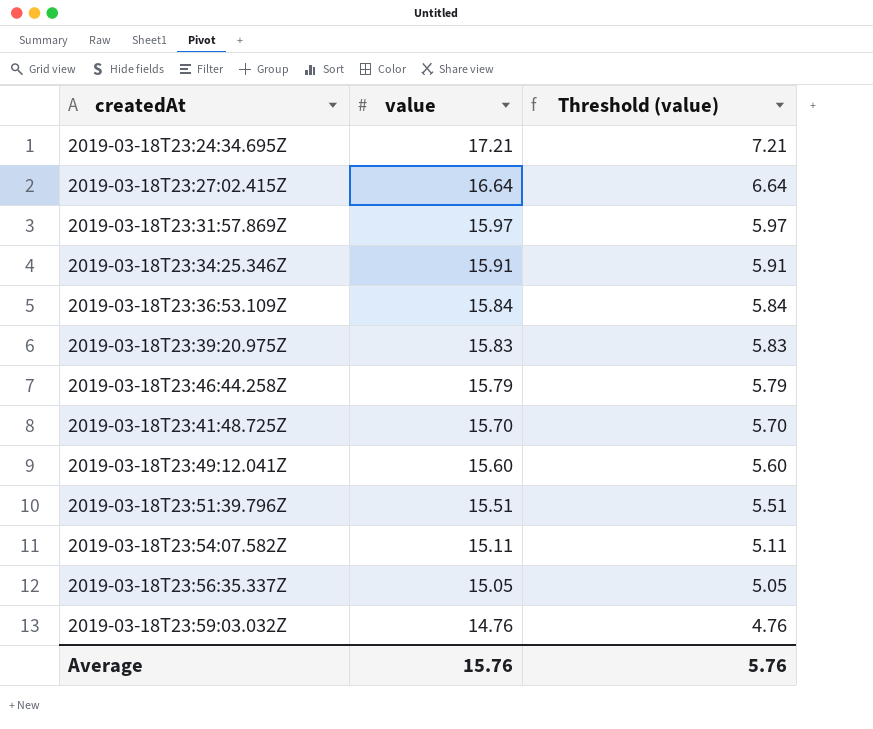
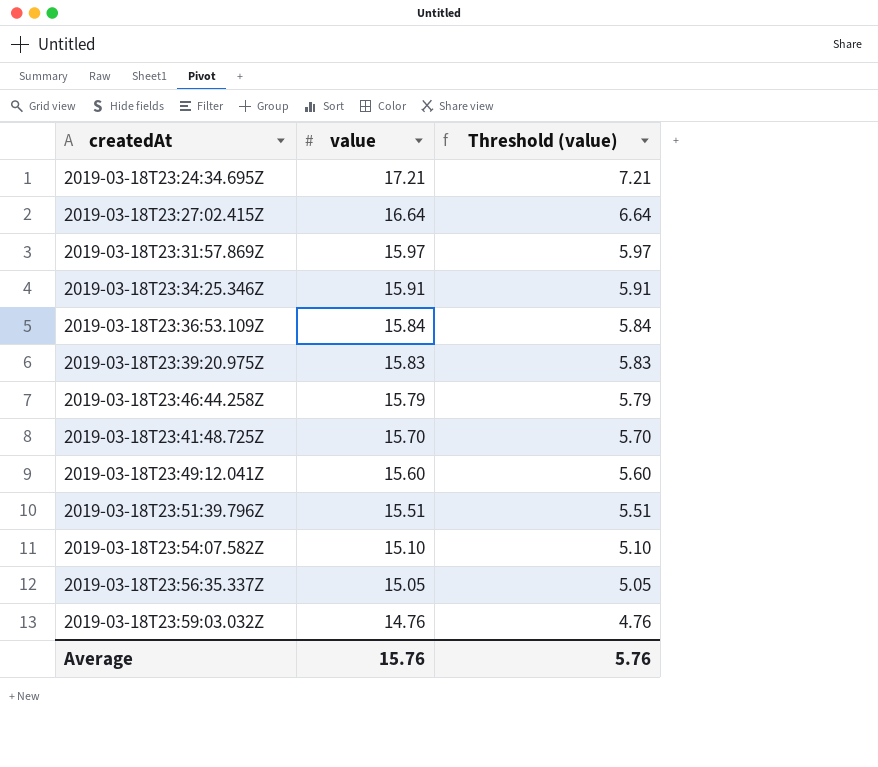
2019-03-18T23:54:07.582Z | value: 15.11 -> 15.10
2019-03-18T23:54:07.582Z | Threshold (value): 5.11 -> 5.10

